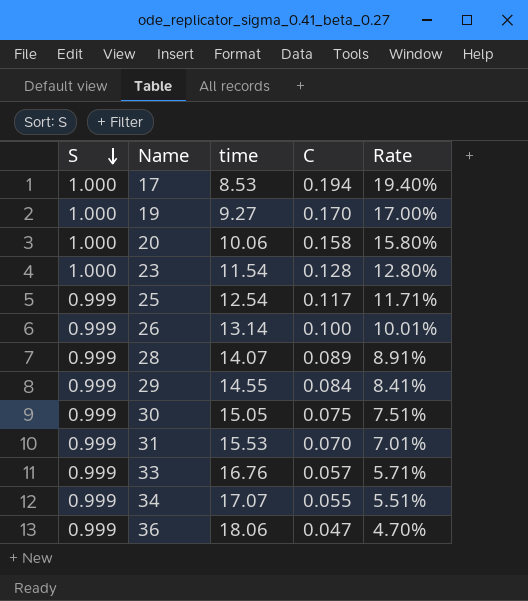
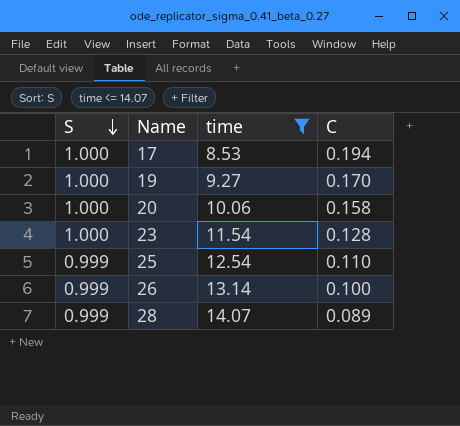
filter: none -> time <= 14.07
column Rate | formula: [C] / [S] -> none
25 | C: 0.117 -> 0.110

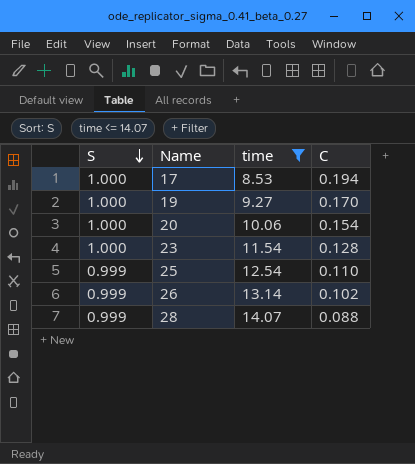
20 | C: 0.158 -> 0.154
26 | C: 0.100 -> 0.102
28 | C: 0.089 -> 0.088

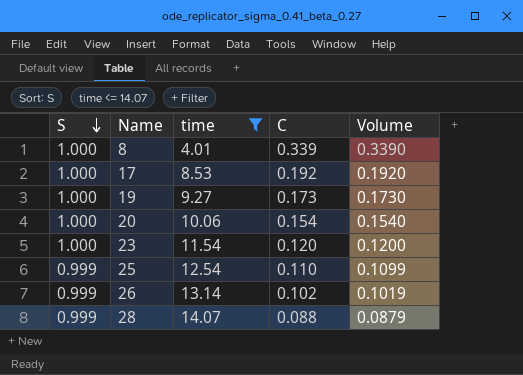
column Volume | formula: none -> [S] * [C]
row 8: none -> 1.000 | 4.01 | 0.339 | 0.3390
17 | C: 0.194 -> 0.192
19 | C: 0.170 -> 0.173
23 | C: 0.128 -> 0.120

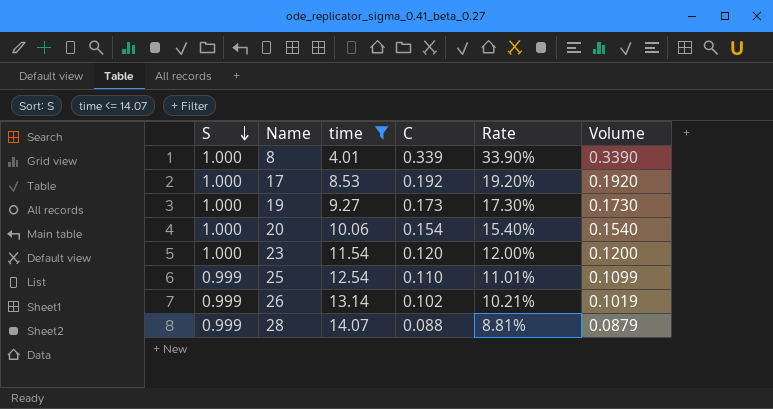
column Rate | formula: none -> [C] / [S]

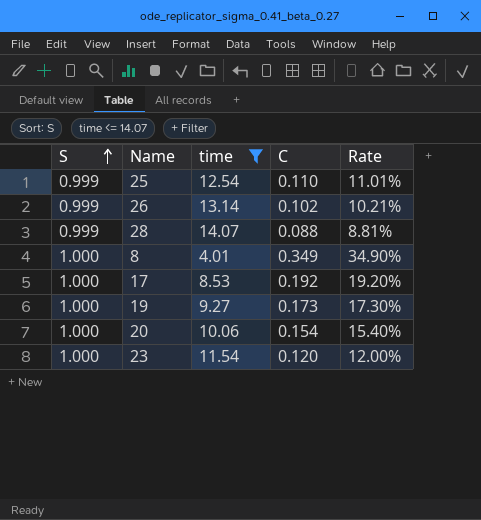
row order: S descending -> S ascending
column Volume | formula: [S] * [C] -> none
8 | C: 0.339 -> 0.349
8 | Rate: 33.90% -> 34.90%

